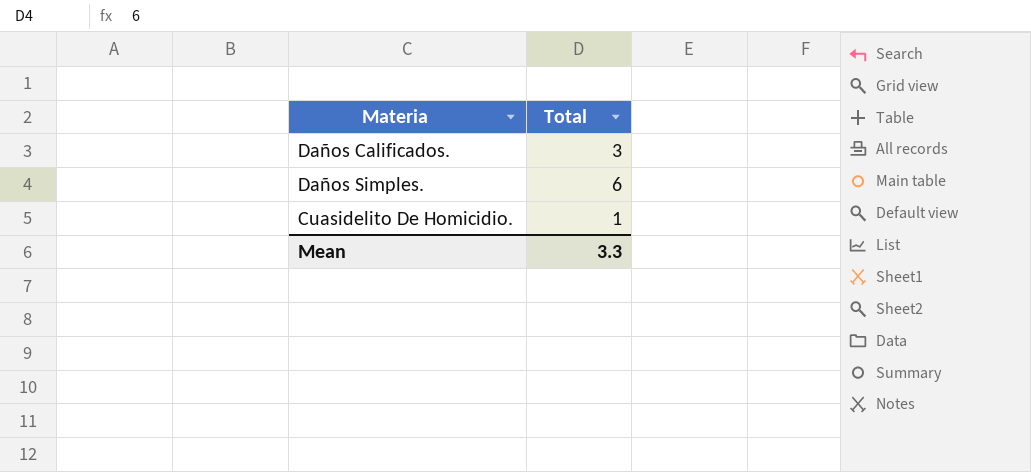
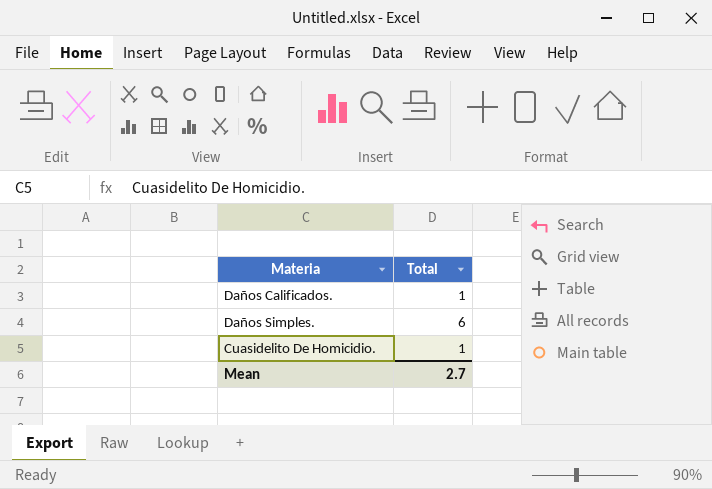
Daños Calificados. | Total: 3 -> 1
Mean | Total: 3.3 -> 2.7

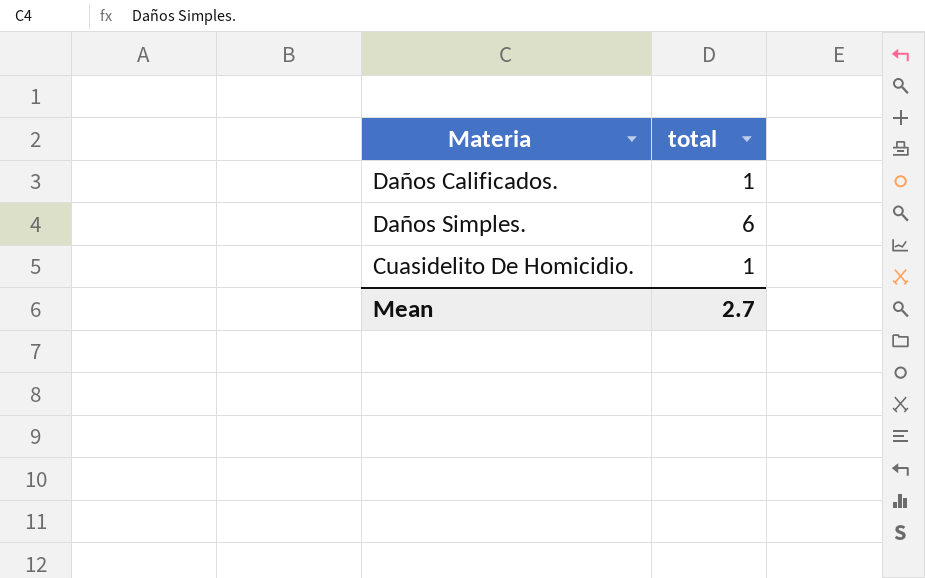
column name: Total -> total

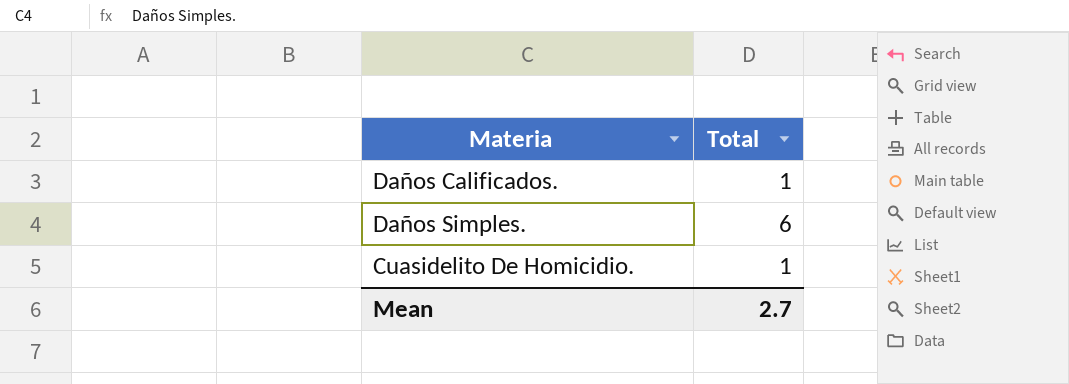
column name: total -> Total

